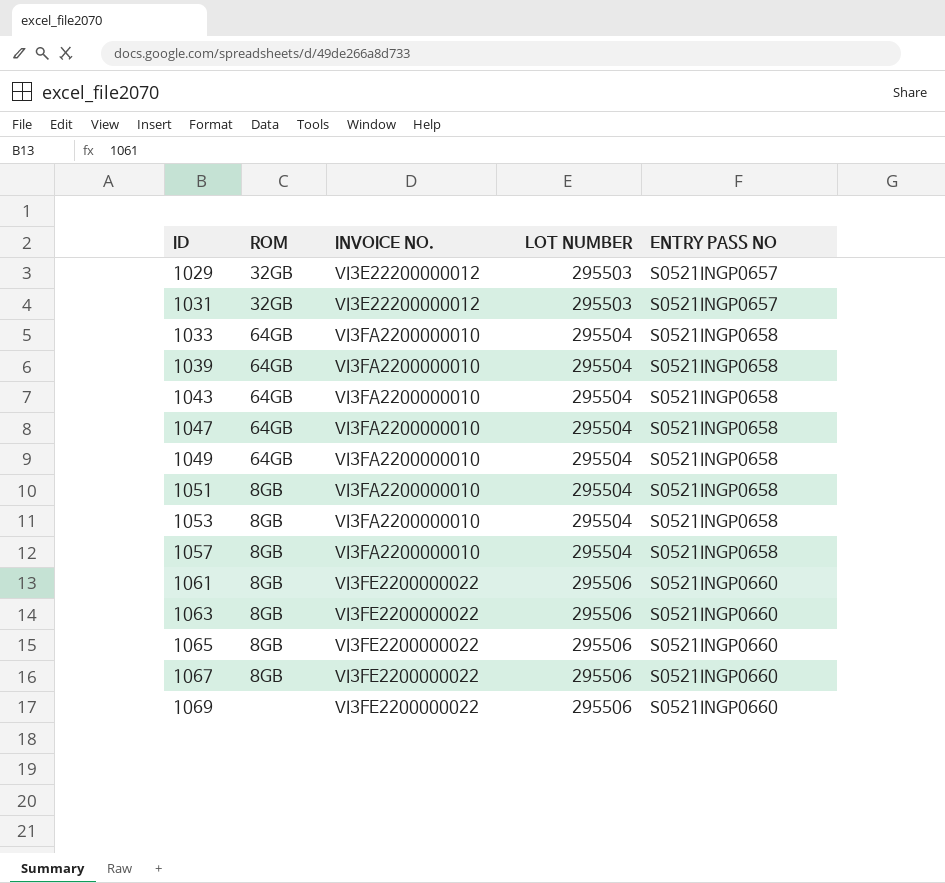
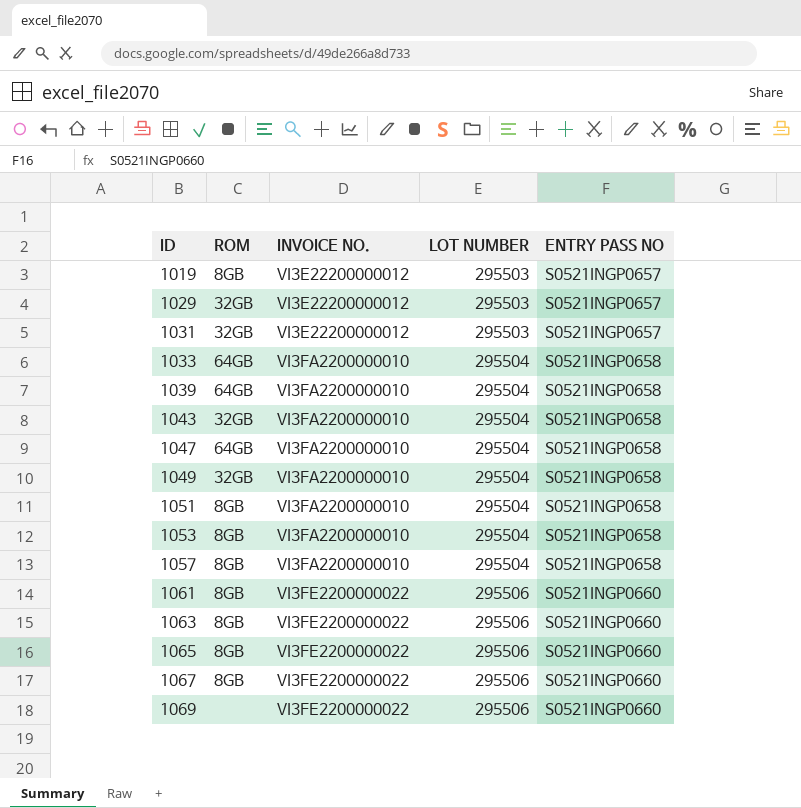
row 1019: none -> 8GB | VI3E22200000012 | 295503 | S0521INGP0657
1043 | ROM: 64GB -> 32GB
1049 | ROM: 64GB -> 32GB

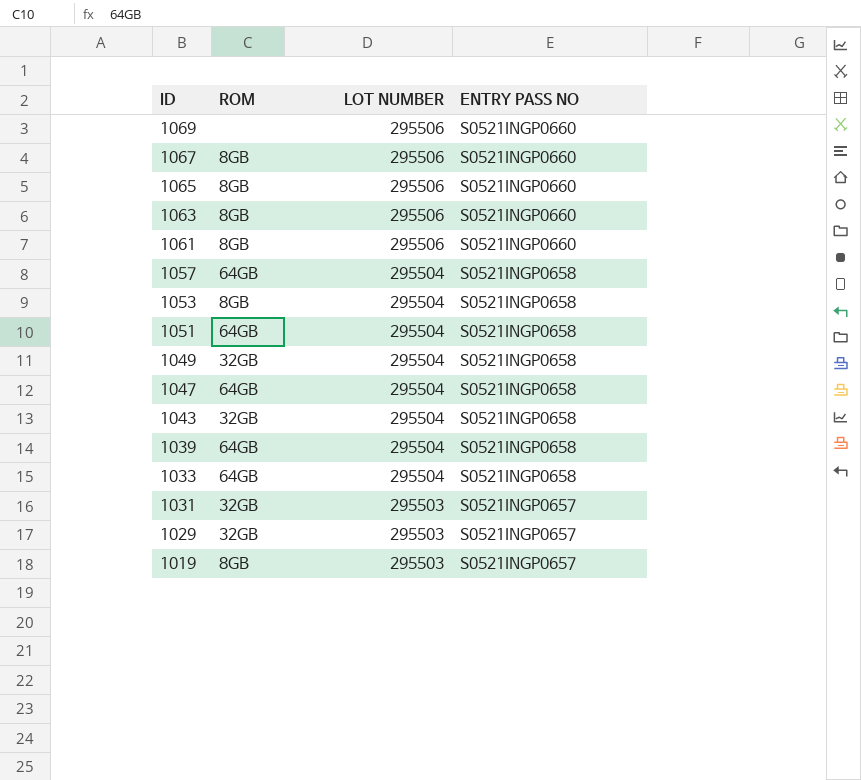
row order: ID ascending -> ID descending
column INVOICE NO. | position: 3 -> none
1057 | ROM: 8GB -> 64GB
1051 | ROM: 8GB -> 64GB

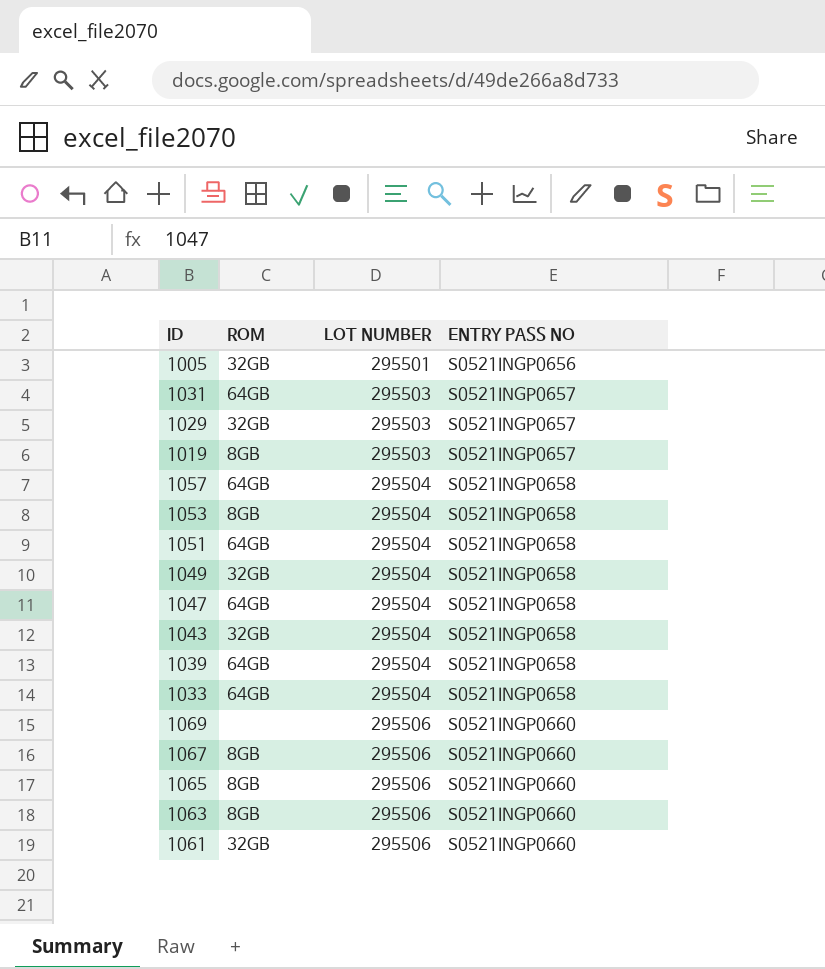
row order: ID descending -> LOT NUMBER ascending
row 1005: none -> 32GB | 295501 | S0521INGP0656
1031 | ROM: 32GB -> 64GB
1061 | ROM: 8GB -> 32GB

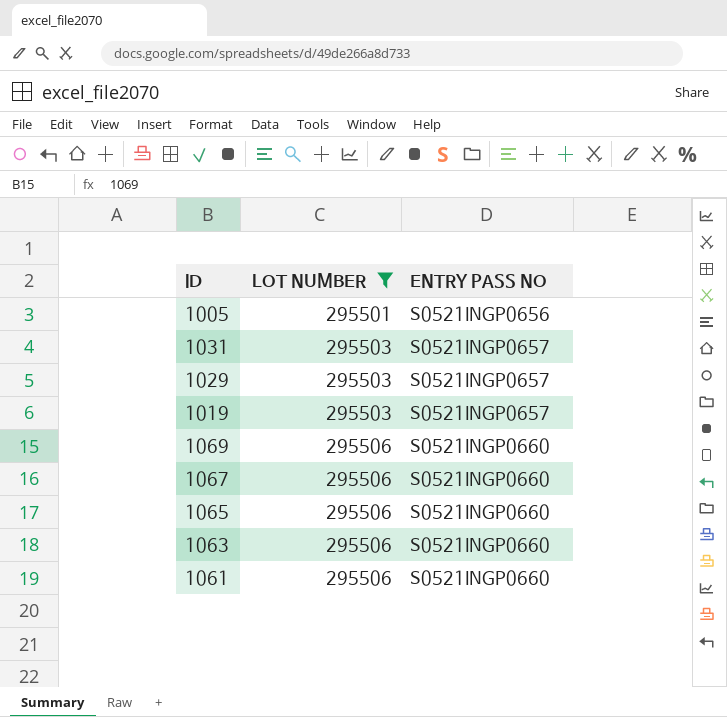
filter: none -> LOT NUMBER != 295504
column ROM | position: 2 -> none

